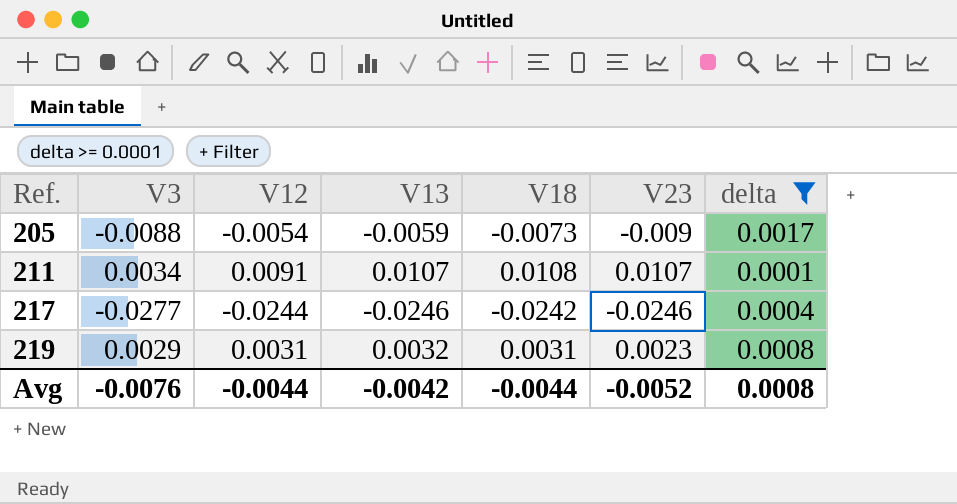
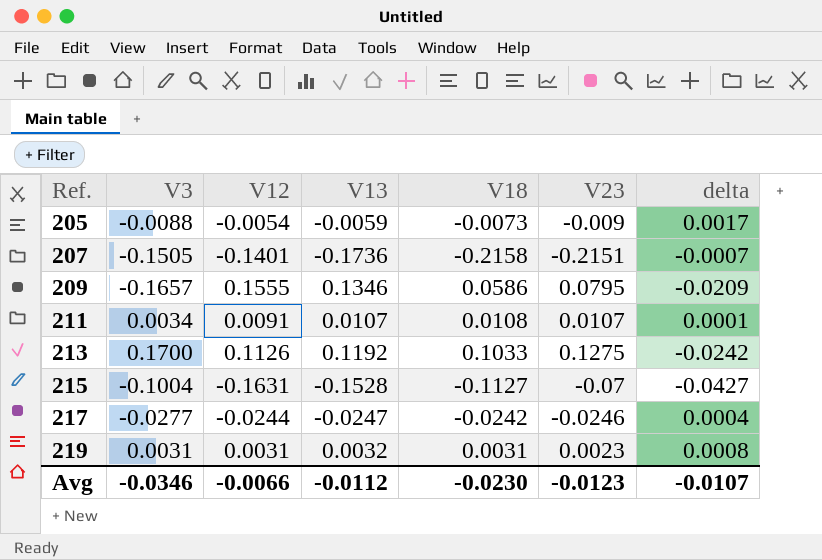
filter: delta >= 0.0001 -> none
217 | V13: -0.0246 -> -0.0247
219 | V3: 0.0029 -> 0.0031
Avg | V3: -0.0076 -> -0.0346
Avg | V12: -0.0044 -> -0.0066
Avg | V13: -0.0042 -> -0.0112
Avg | V18: -0.0044 -> -0.0230
Avg | V23: -0.0052 -> -0.0123
Avg | delta: 0.0008 -> -0.0107

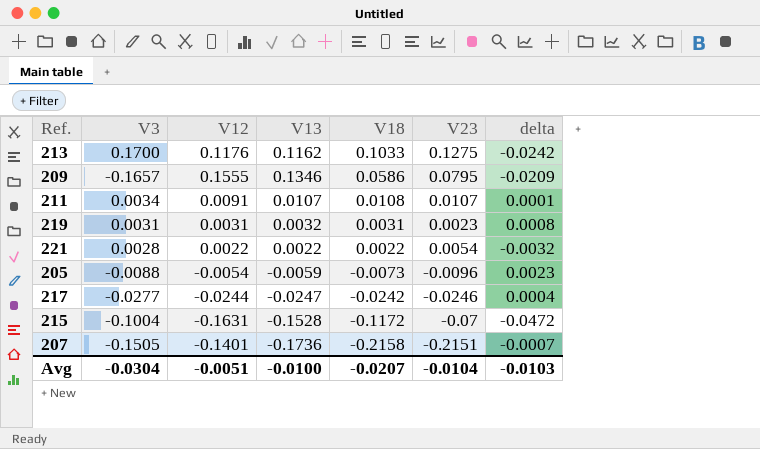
row order: Ref. ascending -> V18 descending
213 | V12: 0.1126 -> 0.1176
213 | V13: 0.1192 -> 0.1162
row 221: none -> 0.0028 | 0.0022 | 0.0022 | 0.0022 | 0.0054 | -0.0032
205 | V23: -0.009 -> -0.0096
205 | delta: 0.0017 -> 0.0023
215 | V18: -0.1127 -> -0.1172
215 | delta: -0.0427 -> -0.0472
Avg | V3: -0.0346 -> -0.0304
Avg | V12: -0.0066 -> -0.0051
Avg | V13: -0.0112 -> -0.0100
Avg | V18: -0.0230 -> -0.0207
Avg | V23: -0.0123 -> -0.0104
Avg | delta: -0.0107 -> -0.0103

